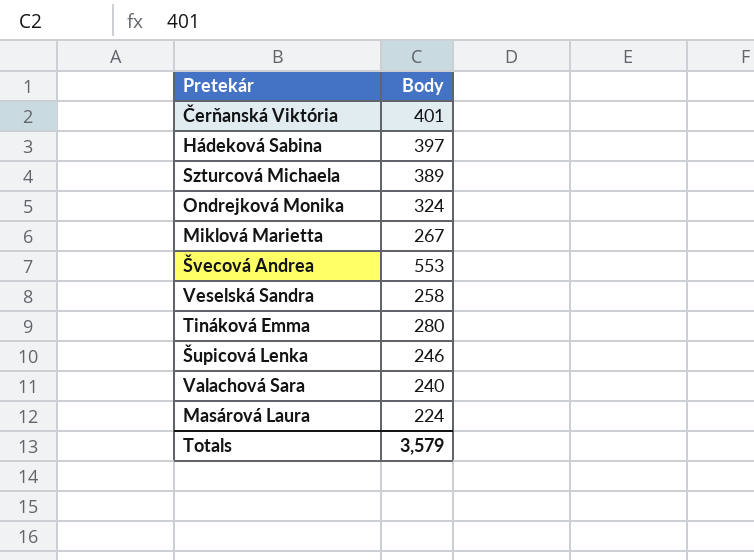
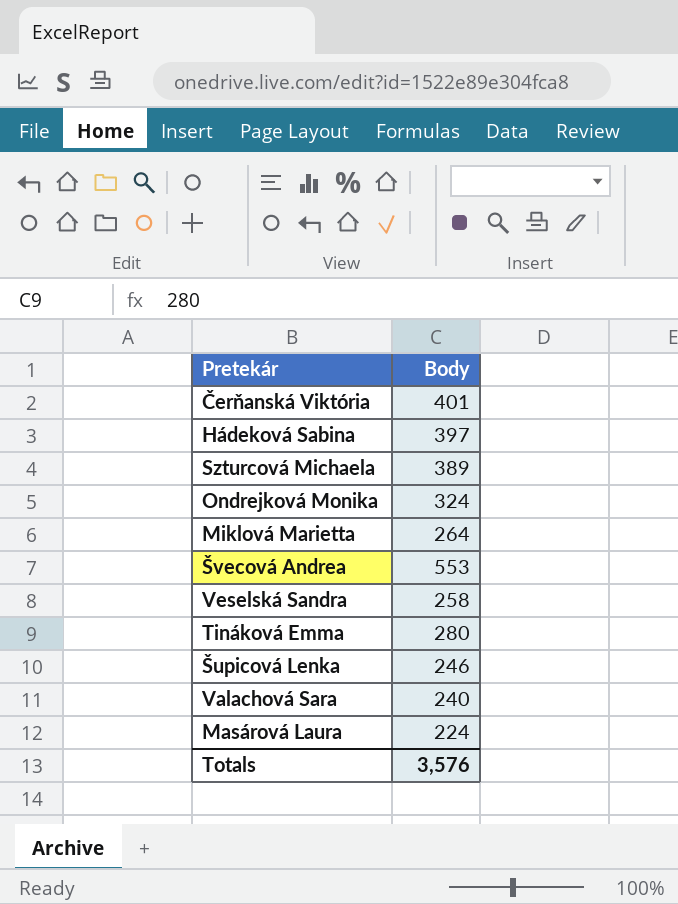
Miklová Marietta | Body: 267 -> 264
Totals | Body: 3,579 -> 3,576

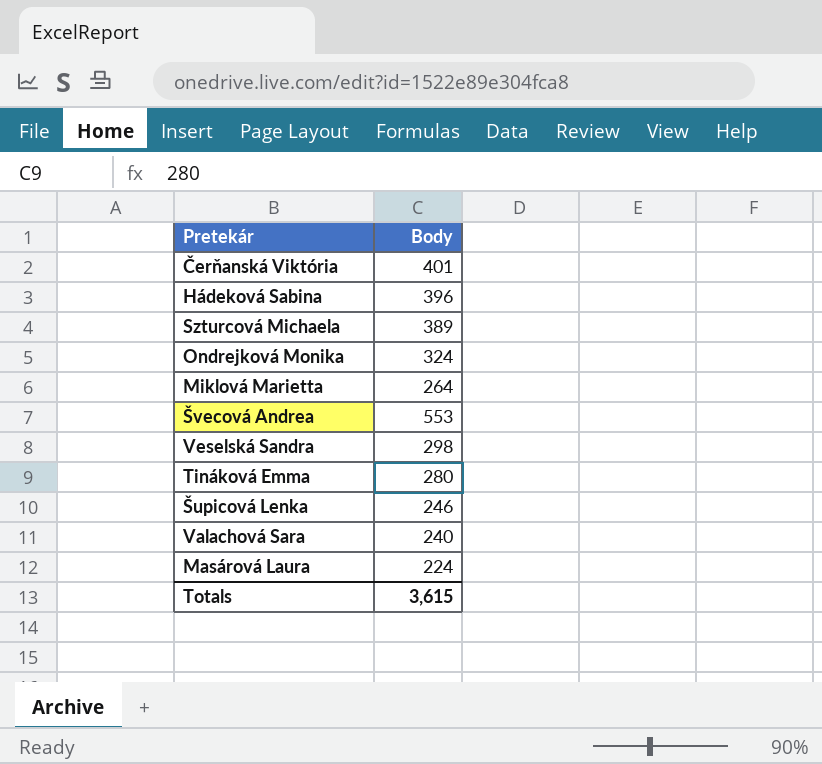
Hádeková Sabina | Body: 397 -> 396
Veselská Sandra | Body: 258 -> 298
Totals | Body: 3,576 -> 3,615

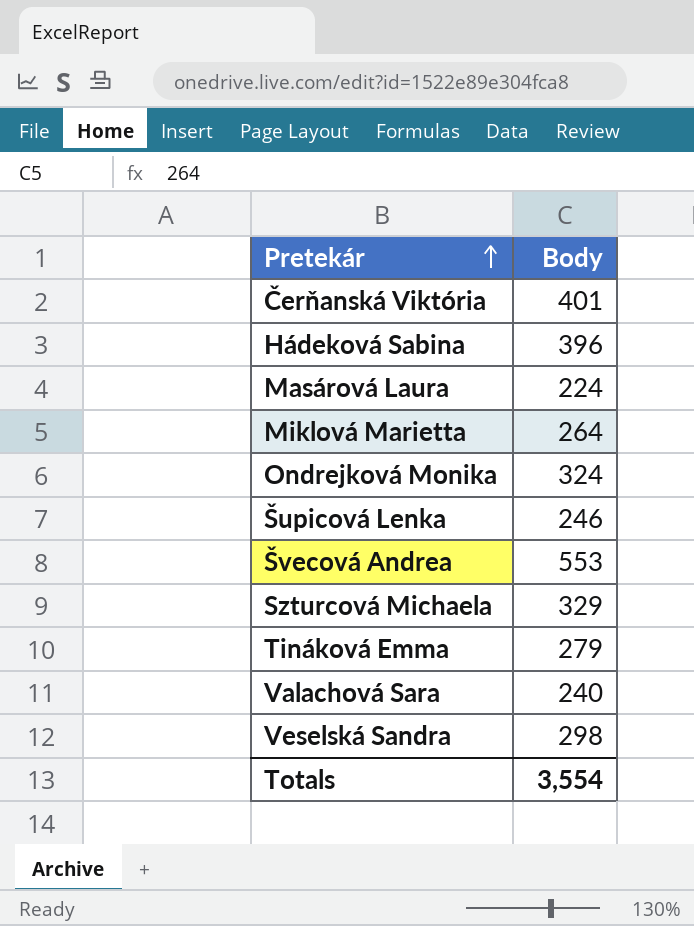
row order: none -> Pretekár ascending
Szturcová Michaela | Body: 389 -> 329
Tináková Emma | Body: 280 -> 279
Totals | Body: 3,615 -> 3,554

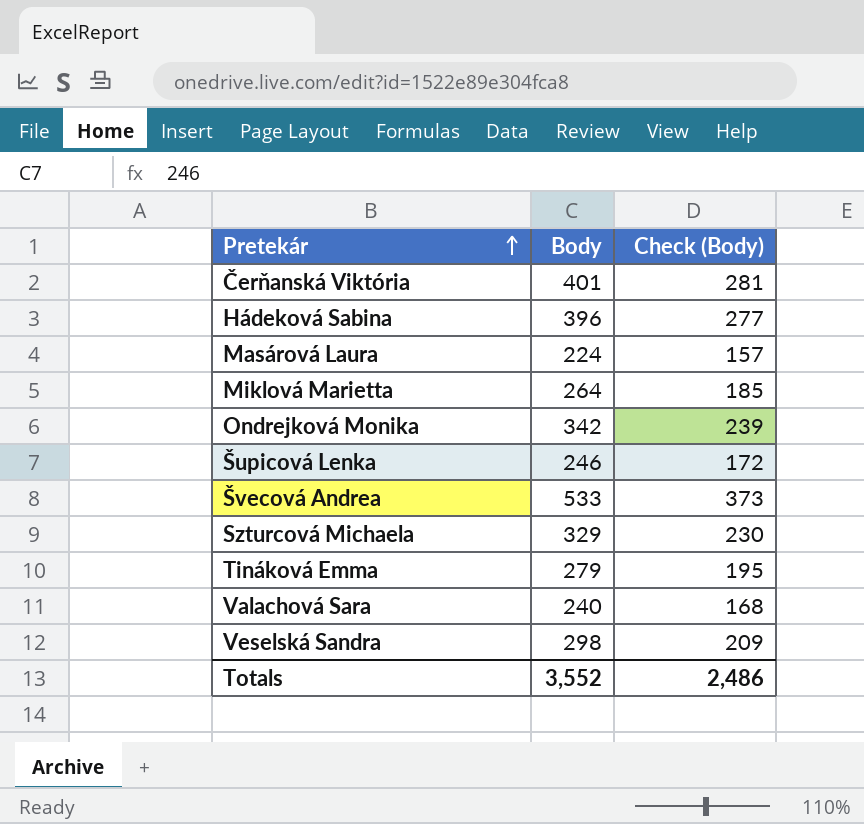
column Check (Body) | formula: none -> [Body] * 0.7
Ondrejková Monika | Body: 324 -> 342
Švecová Andrea | Body: 553 -> 533
Totals | Body: 3,554 -> 3,552

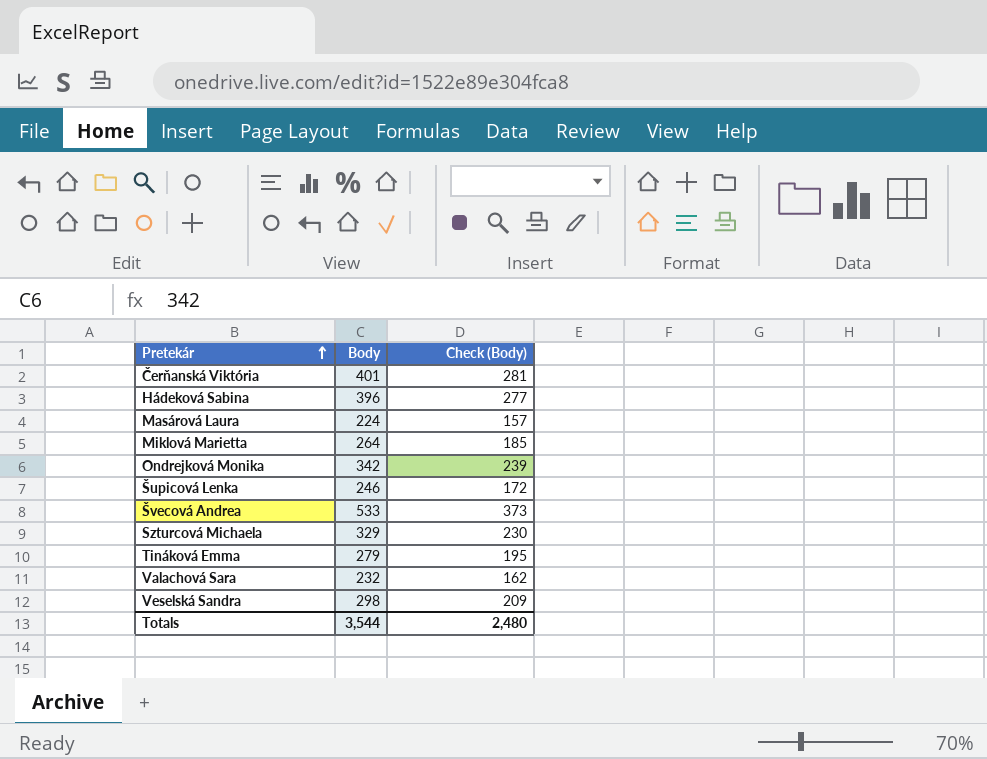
Valachová Sara | Body: 240 -> 232
Valachová Sara | Check (Body): 168 -> 162
Totals | Body: 3,552 -> 3,544
Totals | Check (Body): 2,486 -> 2,480

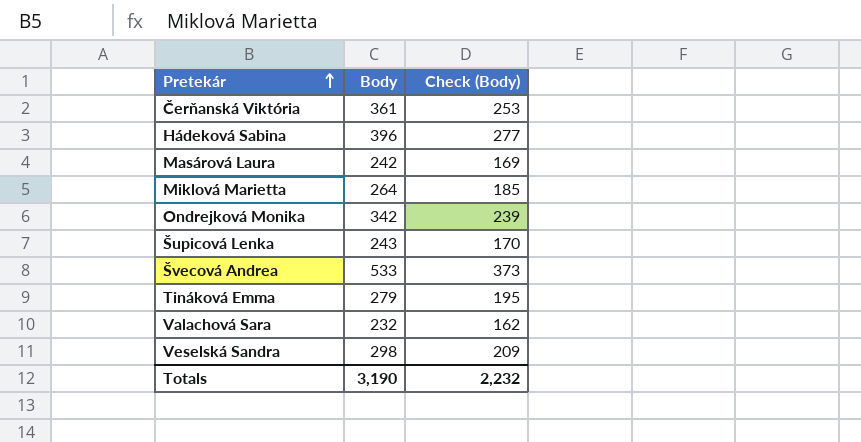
row Szturcová Michaela: 329 | 230 -> none
Čerňanská Viktória | Body: 401 -> 361
Čerňanská Viktória | Check (Body): 281 -> 253
Masárová Laura | Body: 224 -> 242
Masárová Laura | Check (Body): 157 -> 169
Šupicová Lenka | Body: 246 -> 243
Šupicová Lenka | Check (Body): 172 -> 170
Totals | Body: 3,544 -> 3,190
Totals | Check (Body): 2,480 -> 2,232

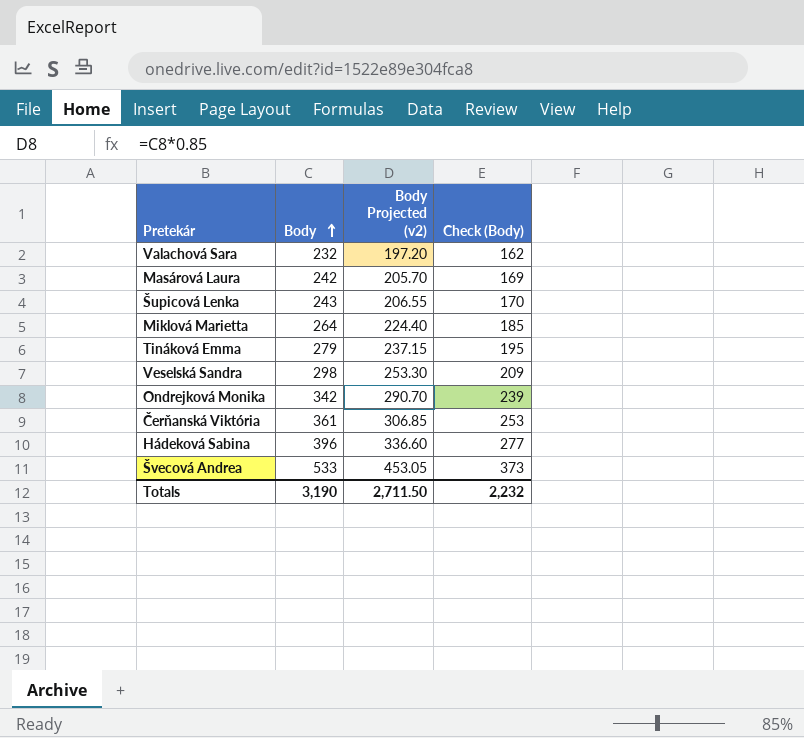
row order: Pretekár ascending -> Body ascending
column Body Projected (v2) | formula: none -> [Body] * 0.85

